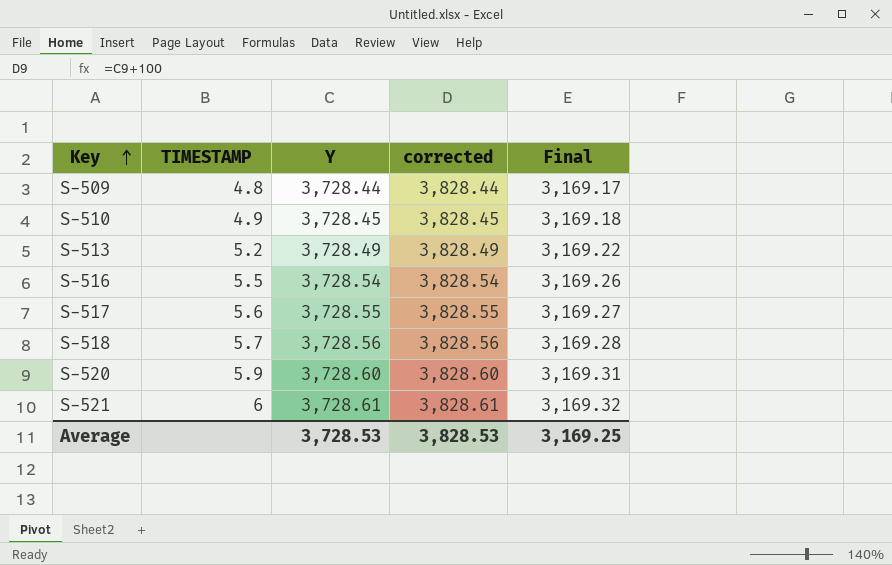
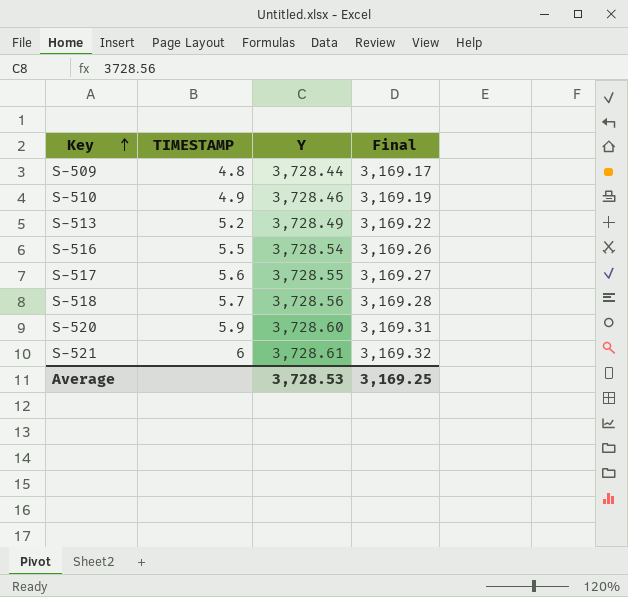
column corrected | formula: [Y] + 100 -> none
S-510 | Y: 3,728.45 -> 3,728.46
S-510 | Final: 3,169.18 -> 3,169.19

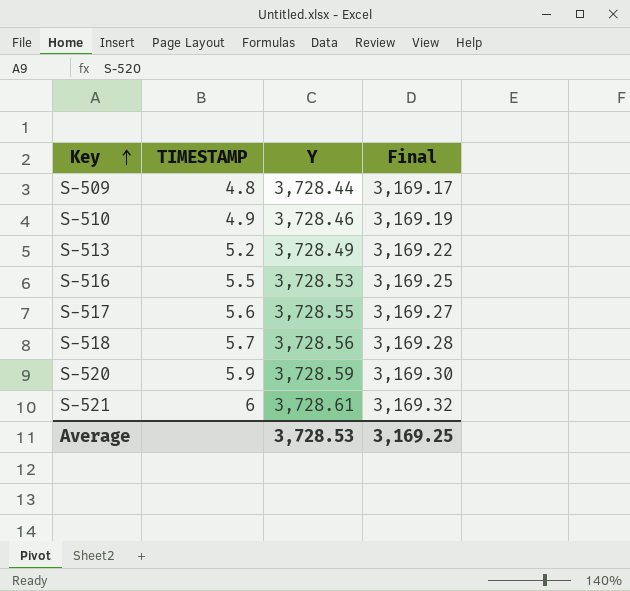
S-516 | Y: 3,728.54 -> 3,728.53
S-516 | Final: 3,169.26 -> 3,169.25
S-520 | Y: 3,728.60 -> 3,728.59
S-520 | Final: 3,169.31 -> 3,169.30

